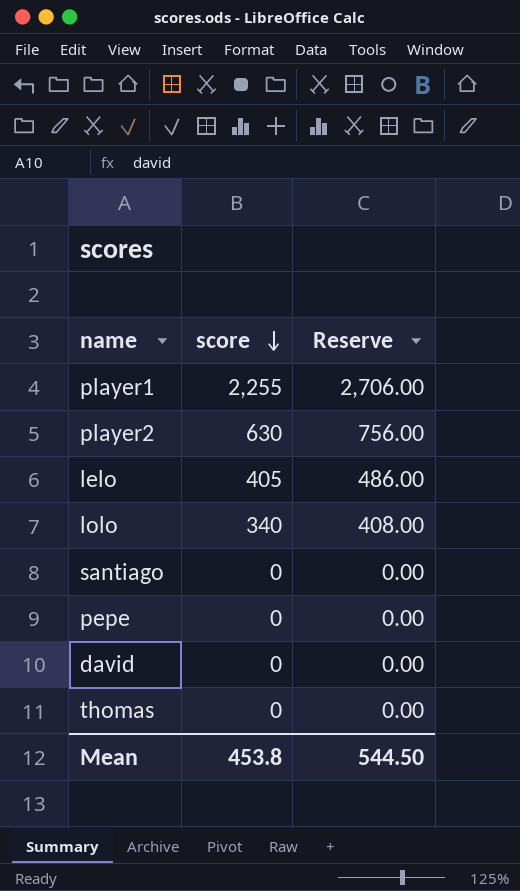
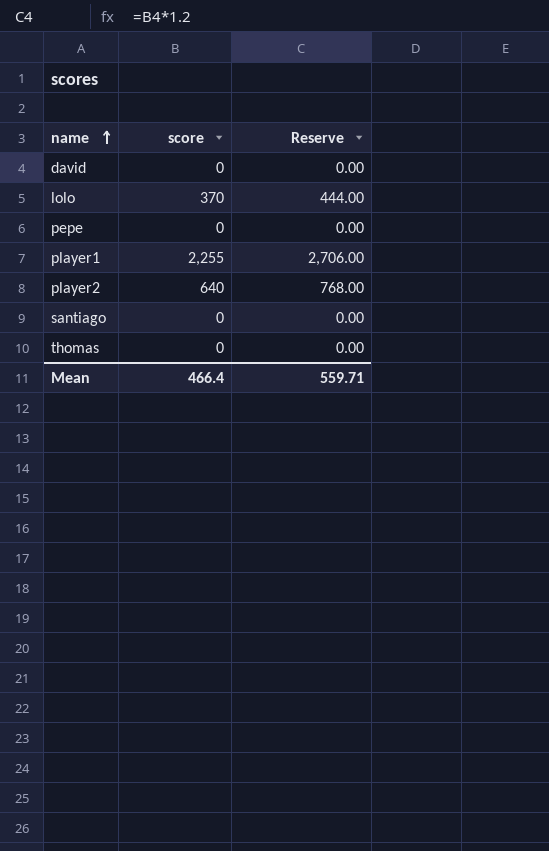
row order: score descending -> name ascending
row lelo: 405 | 486.00 -> none
lolo | score: 340 -> 370
lolo | Reserve: 408.00 -> 444.00
player2 | score: 630 -> 640
player2 | Reserve: 756.00 -> 768.00
Mean | score: 453.8 -> 466.4
Mean | Reserve: 544.50 -> 559.71

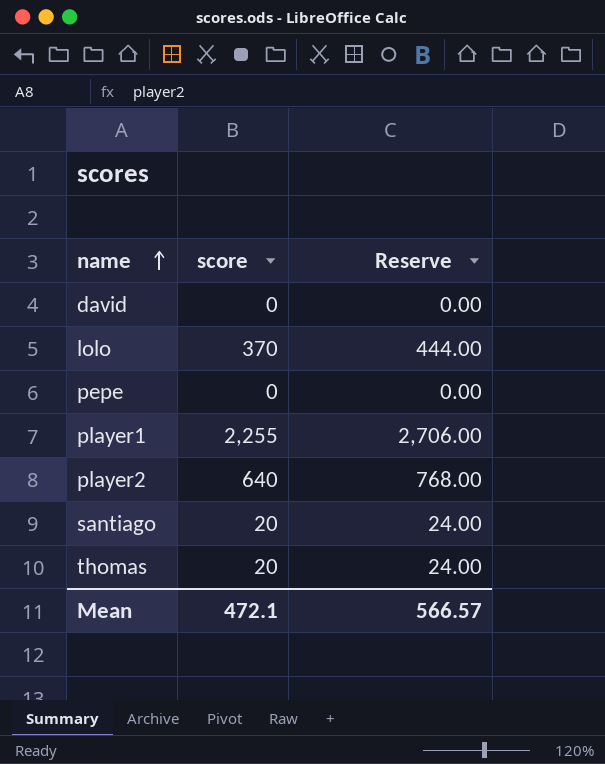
santiago | score: 0 -> 20
santiago | Reserve: 0.00 -> 24.00
thomas | score: 0 -> 20
thomas | Reserve: 0.00 -> 24.00
Mean | score: 466.4 -> 472.1
Mean | Reserve: 559.71 -> 566.57

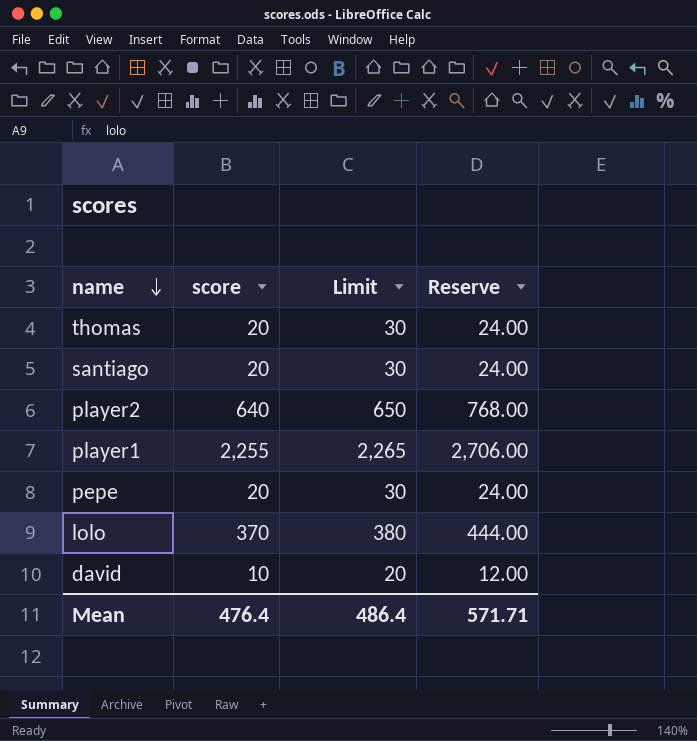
row order: name ascending -> name descending
column Limit | formula: none -> [score] + 10
pepe | score: 0 -> 20
pepe | Reserve: 0.00 -> 24.00
david | score: 0 -> 10
david | Reserve: 0.00 -> 12.00
Mean | score: 472.1 -> 476.4
Mean | Reserve: 566.57 -> 571.71

